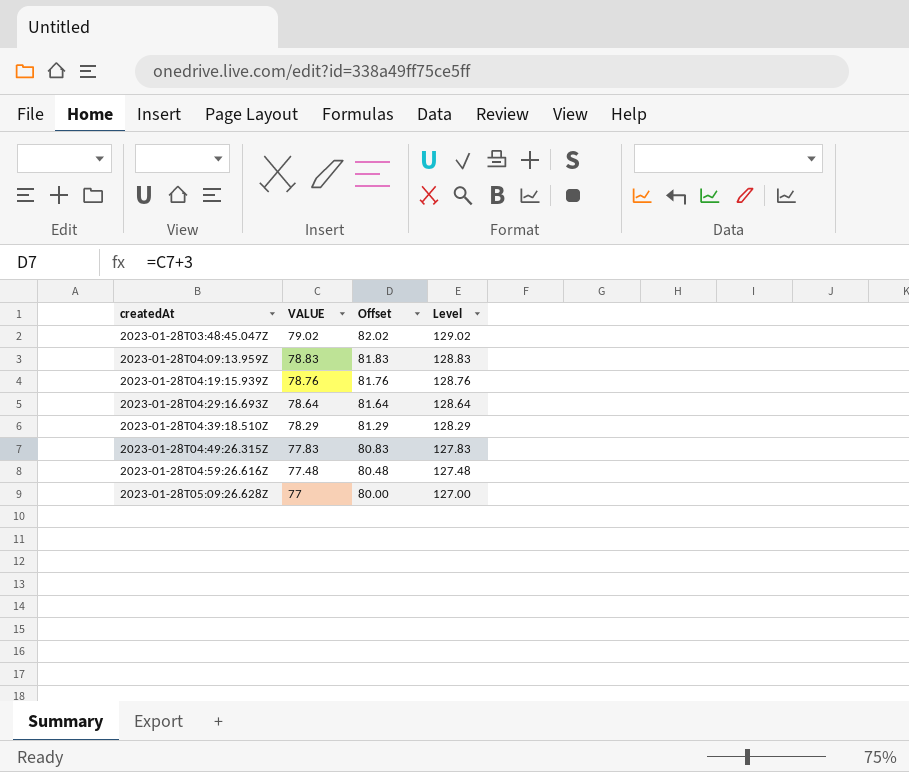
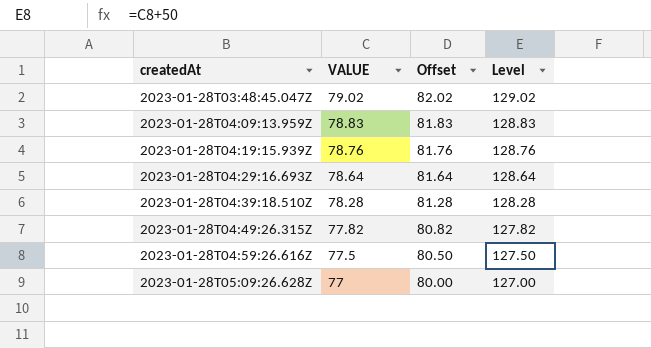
2023-01-28T04:39:18.510Z | VALUE: 78.29 -> 78.28
2023-01-28T04:39:18.510Z | Offset: 81.29 -> 81.28
2023-01-28T04:39:18.510Z | Level: 128.29 -> 128.28
2023-01-28T04:49:26.315Z | VALUE: 77.83 -> 77.82
2023-01-28T04:49:26.315Z | Offset: 80.83 -> 80.82
2023-01-28T04:49:26.315Z | Level: 127.83 -> 127.82
2023-01-28T04:59:26.616Z | VALUE: 77.48 -> 77.5
2023-01-28T04:59:26.616Z | Offset: 80.48 -> 80.50
2023-01-28T04:59:26.616Z | Level: 127.48 -> 127.50

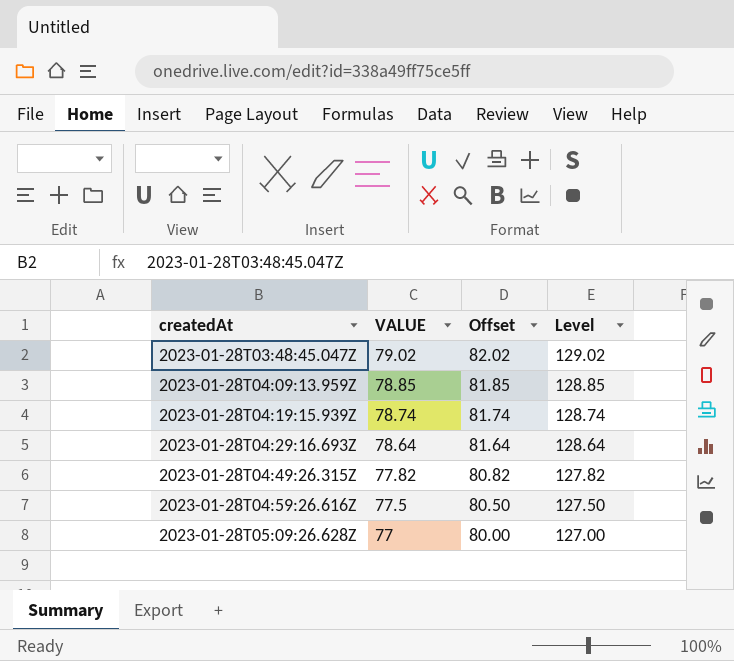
row 2023-01-28T04:39:18.510Z: 78.28 | 81.28 | 128.28 -> none
2023-01-28T04:09:13.959Z | VALUE: 78.83 -> 78.85
2023-01-28T04:09:13.959Z | Offset: 81.83 -> 81.85
2023-01-28T04:09:13.959Z | Level: 128.83 -> 128.85
2023-01-28T04:19:15.939Z | VALUE: 78.76 -> 78.74
2023-01-28T04:19:15.939Z | Offset: 81.76 -> 81.74
2023-01-28T04:19:15.939Z | Level: 128.76 -> 128.74

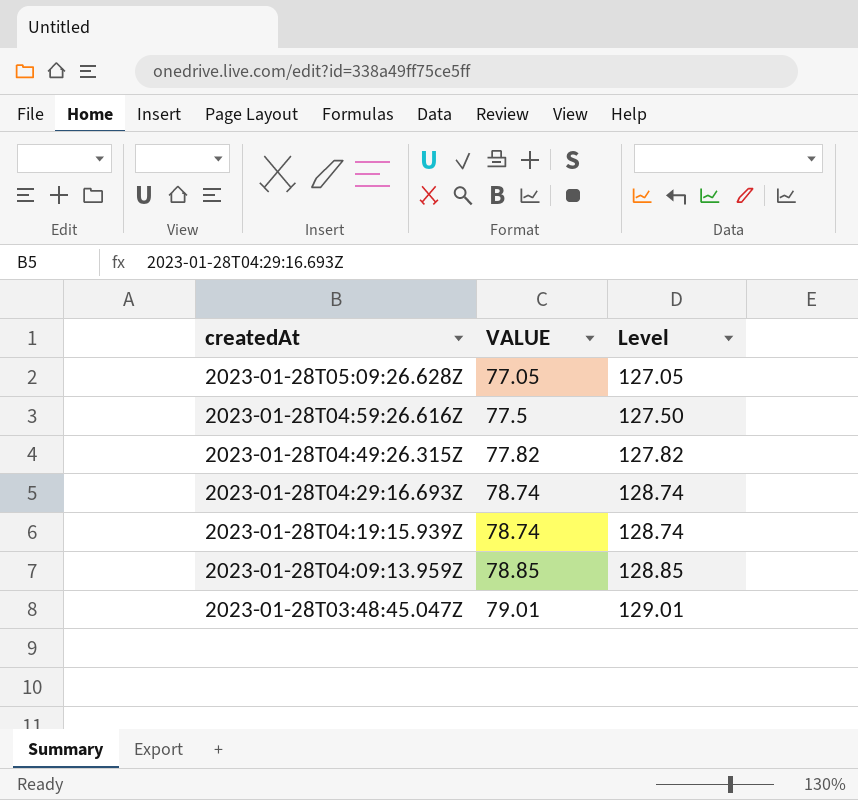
row order: createdAt ascending -> createdAt descending
column Offset | formula: [VALUE] + 3 -> none
2023-01-28T05:09:26.628Z | VALUE: 77 -> 77.05
2023-01-28T05:09:26.628Z | Level: 127.00 -> 127.05
2023-01-28T04:29:16.693Z | VALUE: 78.64 -> 78.74
2023-01-28T04:29:16.693Z | Level: 128.64 -> 128.74
2023-01-28T03:48:45.047Z | VALUE: 79.02 -> 79.01
2023-01-28T03:48:45.047Z | Level: 129.02 -> 129.01

